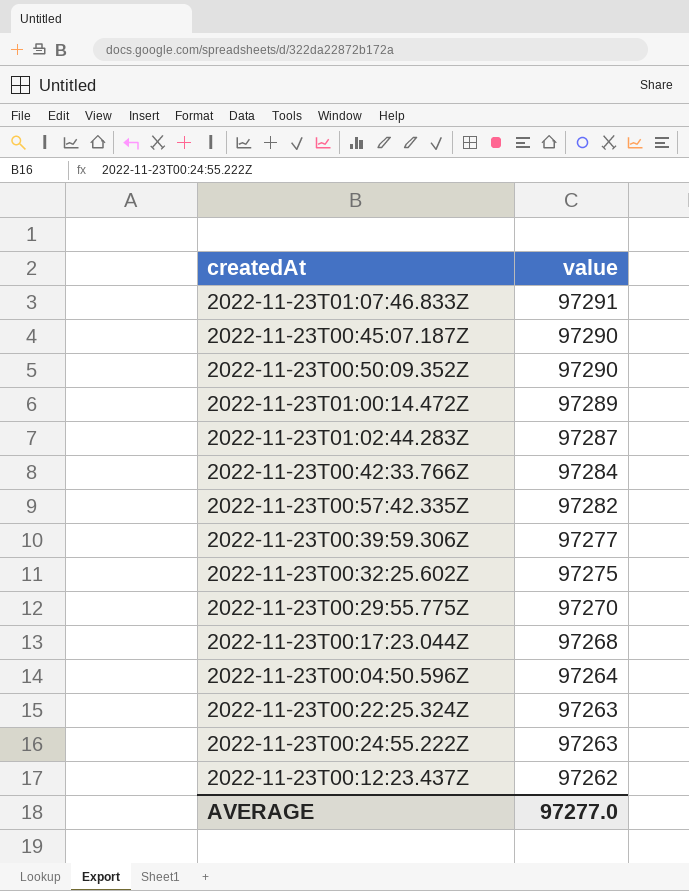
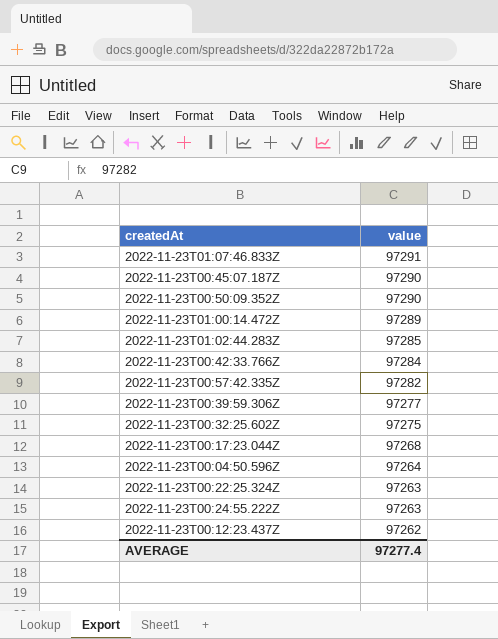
row 2022-11-23T00:29:55.775Z: 97270 -> none
2022-11-23T01:02:44.283Z | value: 97287 -> 97285
AVERAGE | value: 97277.0 -> 97277.4

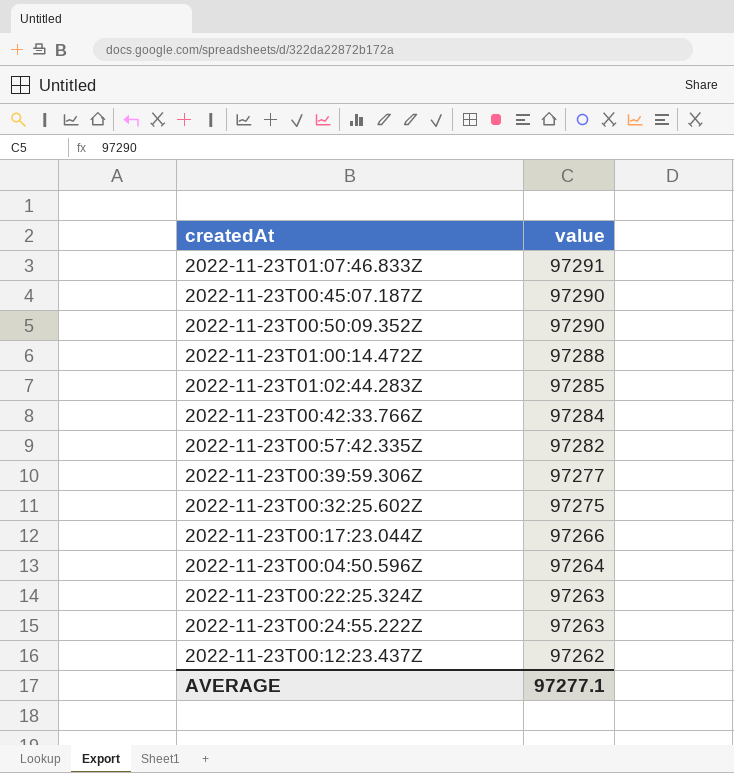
2022-11-23T01:00:14.472Z | value: 97289 -> 97288
2022-11-23T00:17:23.044Z | value: 97268 -> 97266
AVERAGE | value: 97277.4 -> 97277.1

